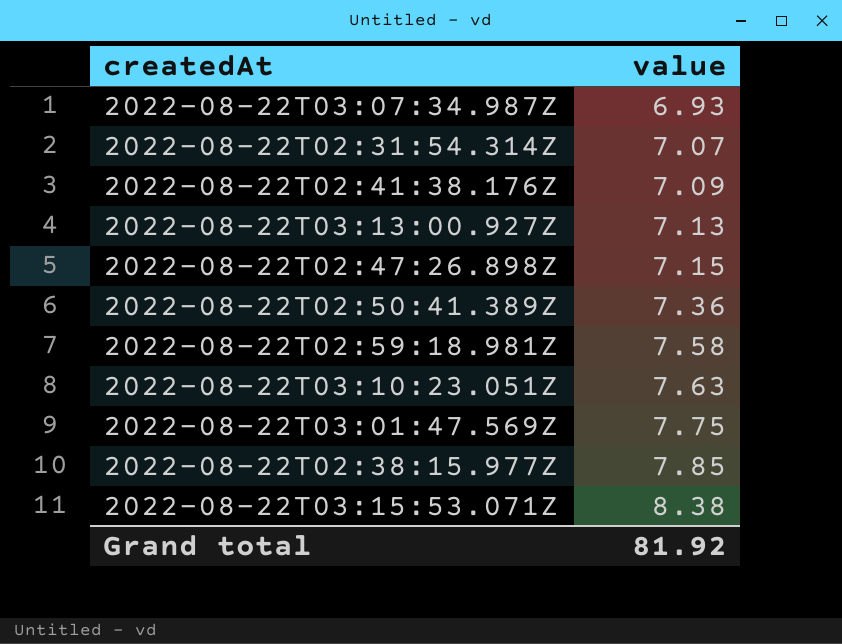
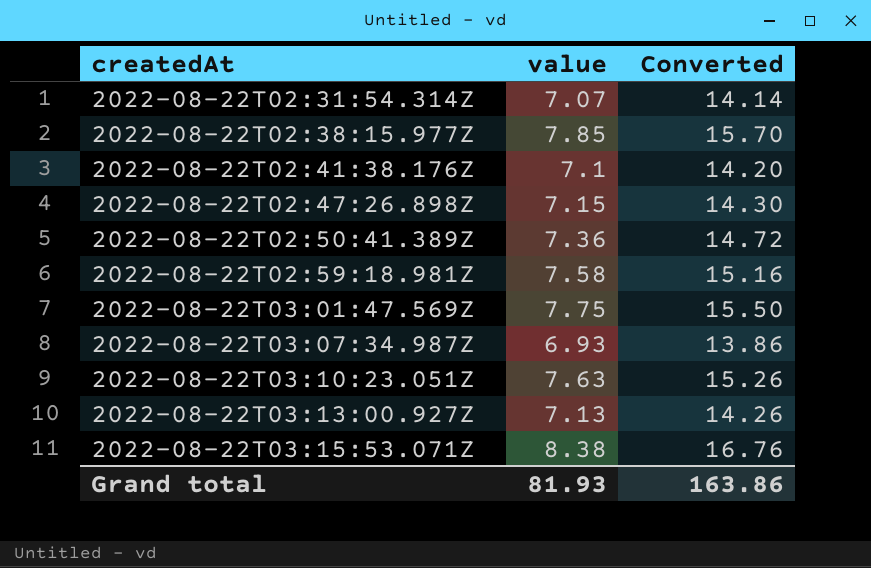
row order: value ascending -> createdAt ascending
column Converted | formula: none -> [value] * 2
2022-08-22T02:41:38.176Z | value: 7.09 -> 7.1
Grand total | value: 81.92 -> 81.93

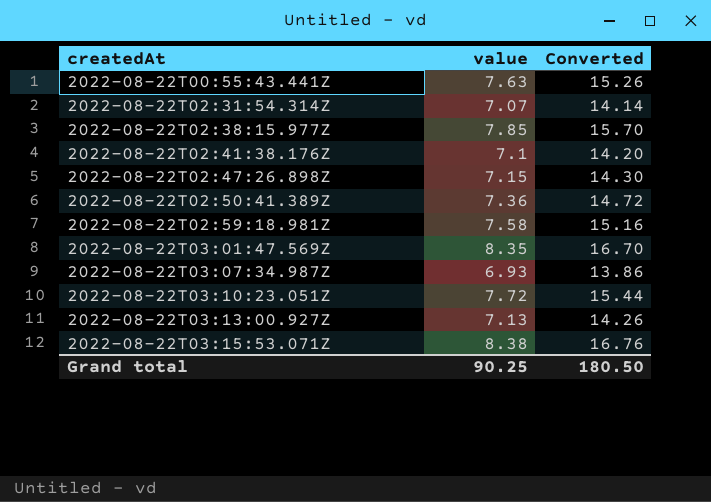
row 2022-08-22T00:55:43.441Z: none -> 7.63 | 15.26
2022-08-22T03:01:47.569Z | value: 7.75 -> 8.35
2022-08-22T03:01:47.569Z | Converted: 15.50 -> 16.70
2022-08-22T03:10:23.051Z | value: 7.63 -> 7.72
2022-08-22T03:10:23.051Z | Converted: 15.26 -> 15.44
Grand total | value: 81.93 -> 90.25
Grand total | Converted: 163.86 -> 180.50

